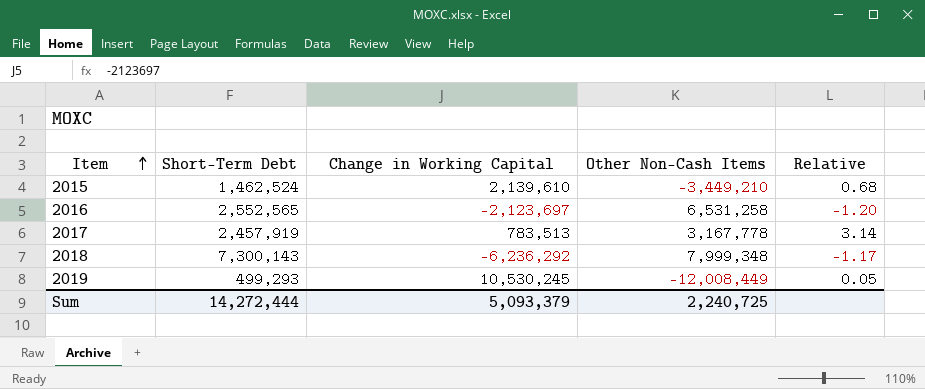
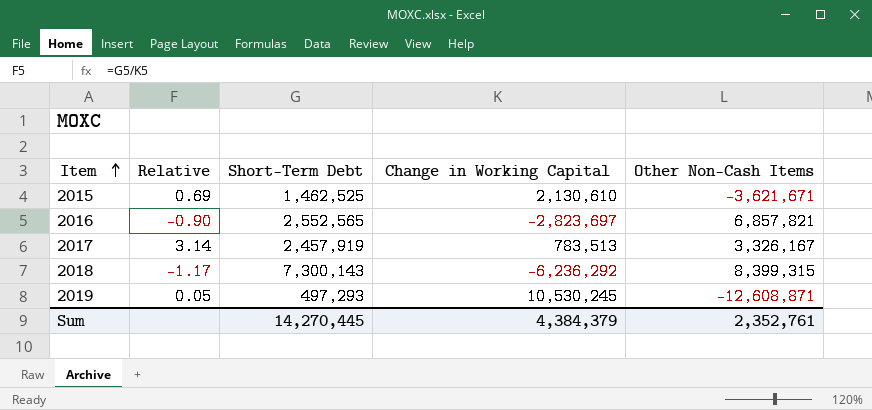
column Relative | position: 5 -> 2
2015 | Relative: 0.68 -> 0.69
2015 | Short-Term Debt: 1,462,524 -> 1,462,525
2015 | Change in Working Capital: 2,139,610 -> 2,130,610
2015 | Other Non-Cash Items: -3,449,210 -> -3,621,671
2016 | Relative: -1.20 -> -0.90
2016 | Change in Working Capital: -2,123,697 -> -2,823,697
2016 | Other Non-Cash Items: 6,531,258 -> 6,857,821
2017 | Other Non-Cash Items: 3,167,778 -> 3,326,167
2018 | Other Non-Cash Items: 7,999,348 -> 8,399,315
2019 | Short-Term Debt: 499,293 -> 497,293
2019 | Other Non-Cash Items: -12,008,449 -> -12,608,871
Sum | Short-Term Debt: 14,272,444 -> 14,270,445
Sum | Change in Working Capital: 5,093,379 -> 4,384,379
Sum | Other Non-Cash Items: 2,240,725 -> 2,352,761

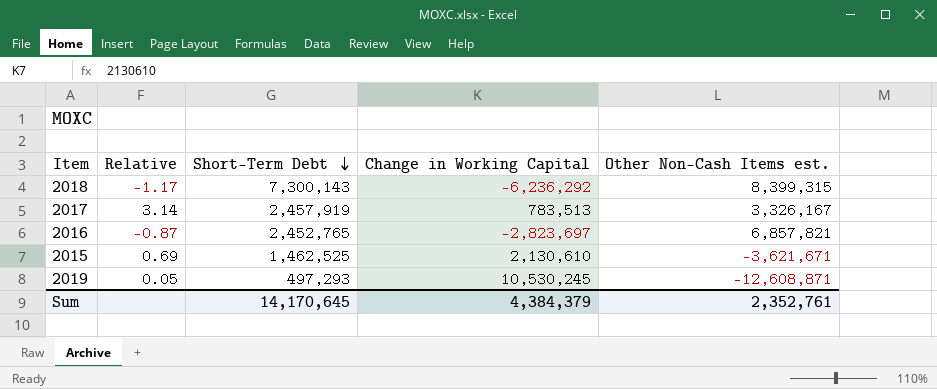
row order: Item ascending -> Short-Term Debt descending
column name: Other Non-Cash Items -> Other Non-Cash Items est.
2016 | Relative: -0.90 -> -0.87
2016 | Short-Term Debt: 2,552,565 -> 2,452,765
Sum | Short-Term Debt: 14,270,445 -> 14,170,645

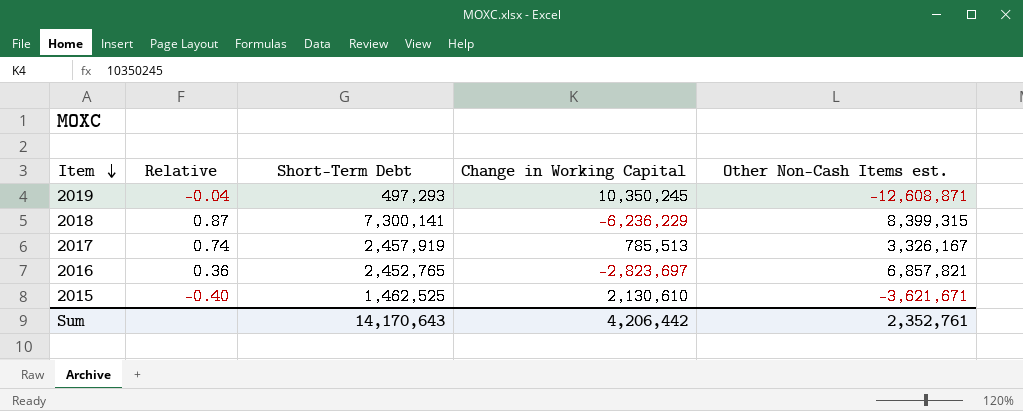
row order: Short-Term Debt descending -> Item descending
column Relative | formula: [Short-Term Debt] / [Change in Working Capital] -> [Short-Term Debt] / [Other Non-Cash Items est.]
2019 | Change in Working Capital: 10,530,245 -> 10,350,245
2018 | Short-Term Debt: 7,300,143 -> 7,300,141
2018 | Change in Working Capital: -6,236,292 -> -6,236,229
2017 | Change in Working Capital: 783,513 -> 785,513
Sum | Short-Term Debt: 14,170,645 -> 14,170,643
Sum | Change in Working Capital: 4,384,379 -> 4,206,442

